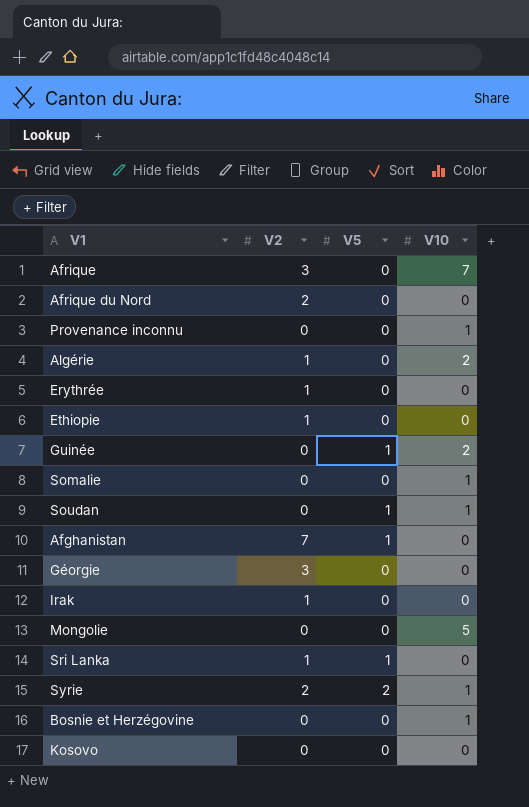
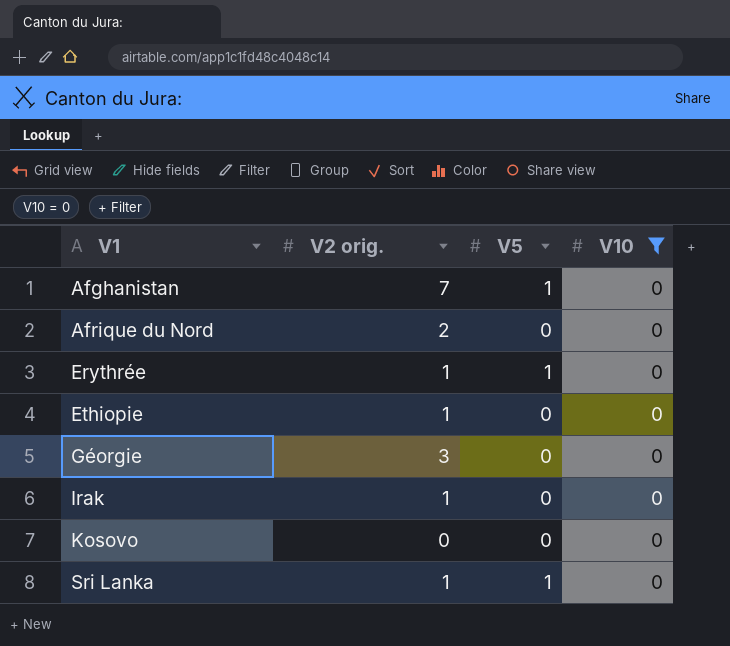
filter: none -> V10 = 0
row order: none -> V1 ascending
column name: V2 -> V2 orig.
Erythrée | V5: 0 -> 1

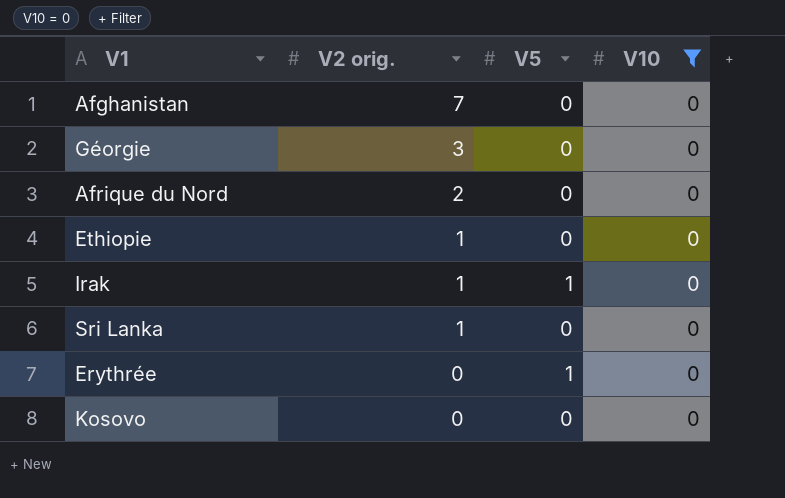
row order: V1 ascending -> V2 orig. descending
Afghanistan | V5: 1 -> 0
Irak | V5: 0 -> 1
Sri Lanka | V5: 1 -> 0
Erythrée | V2 orig.: 1 -> 0

